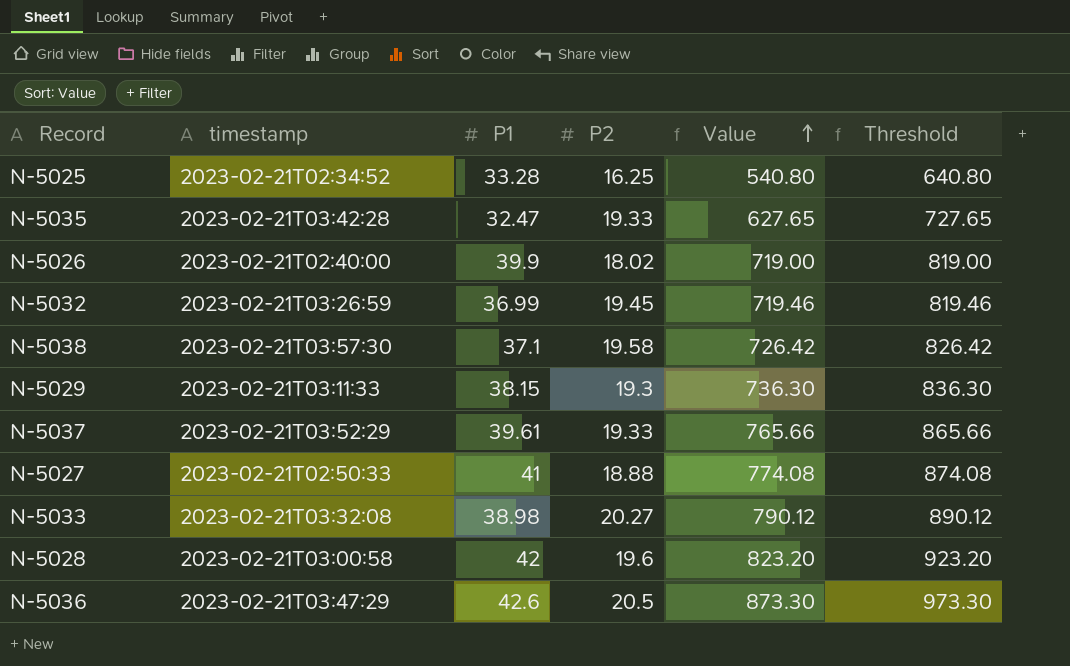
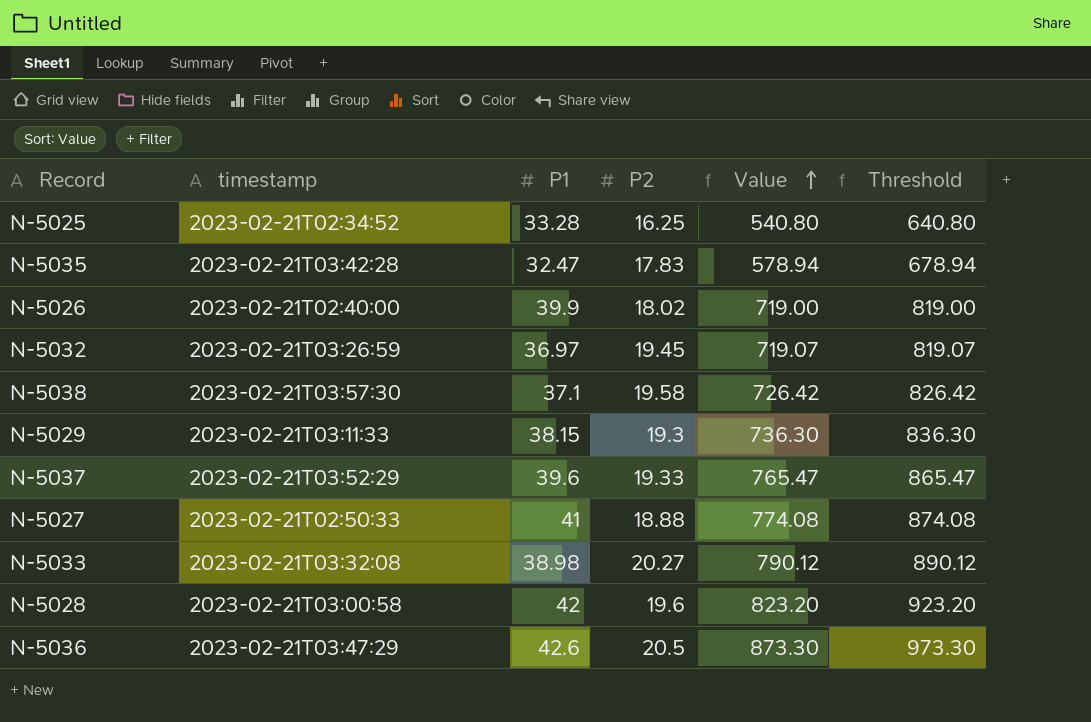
N-5035 | P2: 19.33 -> 17.83
N-5035 | Value: 627.65 -> 578.94
N-5035 | Threshold: 727.65 -> 678.94
N-5032 | P1: 36.99 -> 36.97
N-5032 | Value: 719.46 -> 719.07
N-5032 | Threshold: 819.46 -> 819.07
N-5037 | P1: 39.61 -> 39.6
N-5037 | Value: 765.66 -> 765.47
N-5037 | Threshold: 865.66 -> 865.47

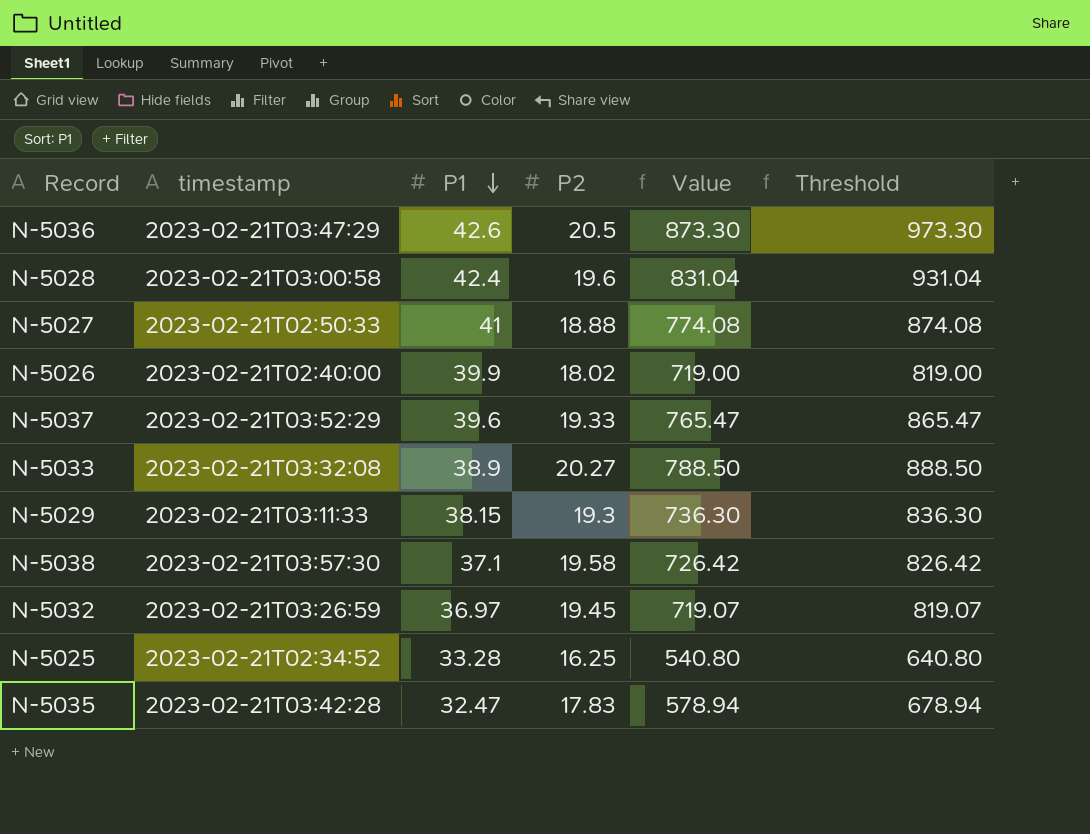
row order: Value ascending -> P1 descending
N-5028 | P1: 42 -> 42.4
N-5028 | Value: 823.20 -> 831.04
N-5028 | Threshold: 923.20 -> 931.04
N-5033 | P1: 38.98 -> 38.9
N-5033 | Value: 790.12 -> 788.50
N-5033 | Threshold: 890.12 -> 888.50

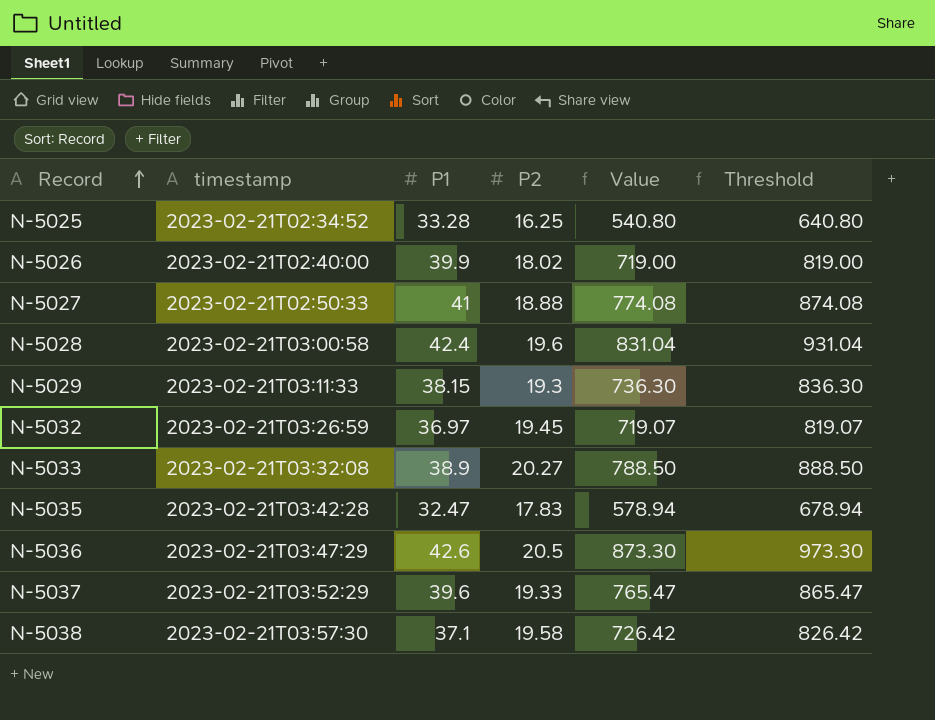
row order: P1 descending -> Record ascending

